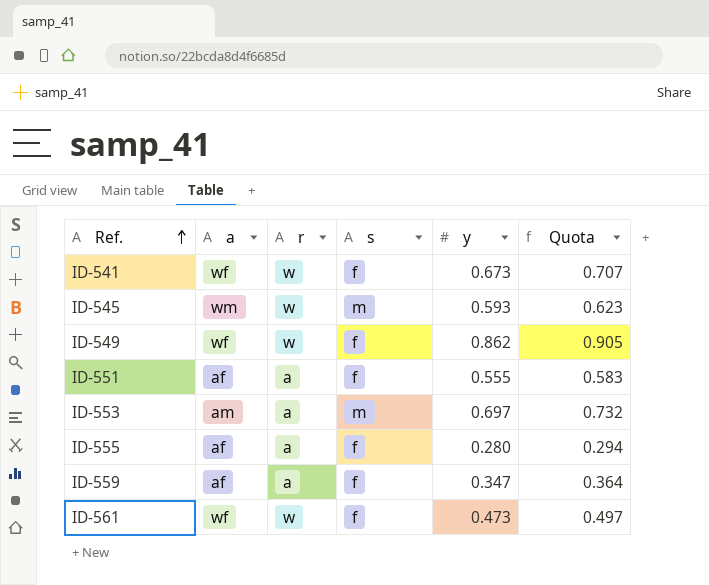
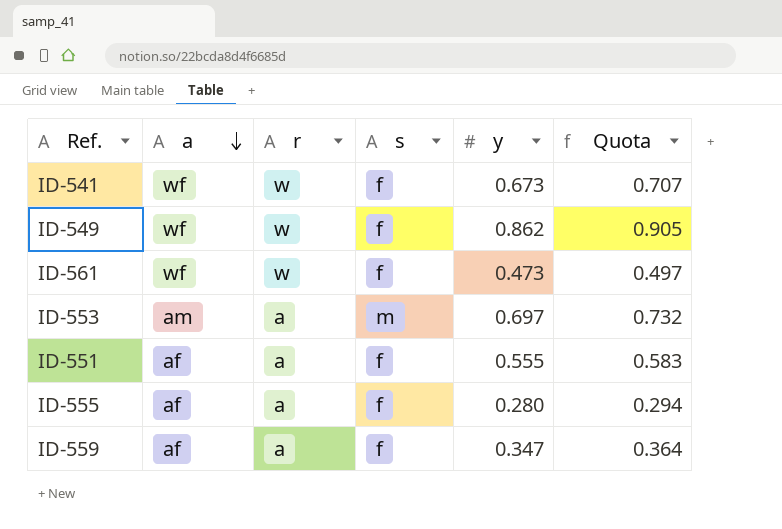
row order: Ref. ascending -> a descending
row ID-545: wm | w | m | 0.593 | 0.623 -> none

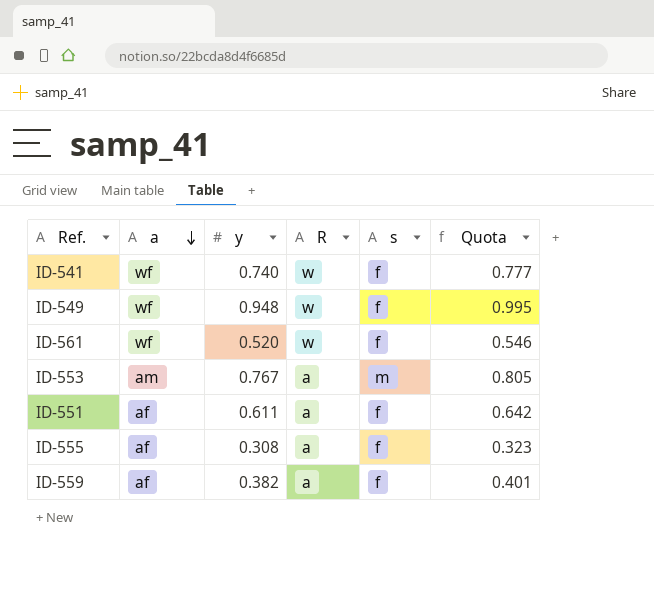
column y | position: 5 -> 3
column name: r -> R
ID-541 | y: 0.673 -> 0.740
ID-541 | Quota: 0.707 -> 0.777
ID-549 | y: 0.862 -> 0.948
ID-549 | Quota: 0.905 -> 0.995
ID-561 | y: 0.473 -> 0.520
ID-561 | Quota: 0.497 -> 0.546
ID-553 | y: 0.697 -> 0.767
ID-553 | Quota: 0.732 -> 0.805
ID-551 | y: 0.555 -> 0.611
ID-551 | Quota: 0.583 -> 0.642
ID-555 | y: 0.280 -> 0.308
ID-555 | Quota: 0.294 -> 0.323
ID-559 | y: 0.347 -> 0.382
ID-559 | Quota: 0.364 -> 0.401

